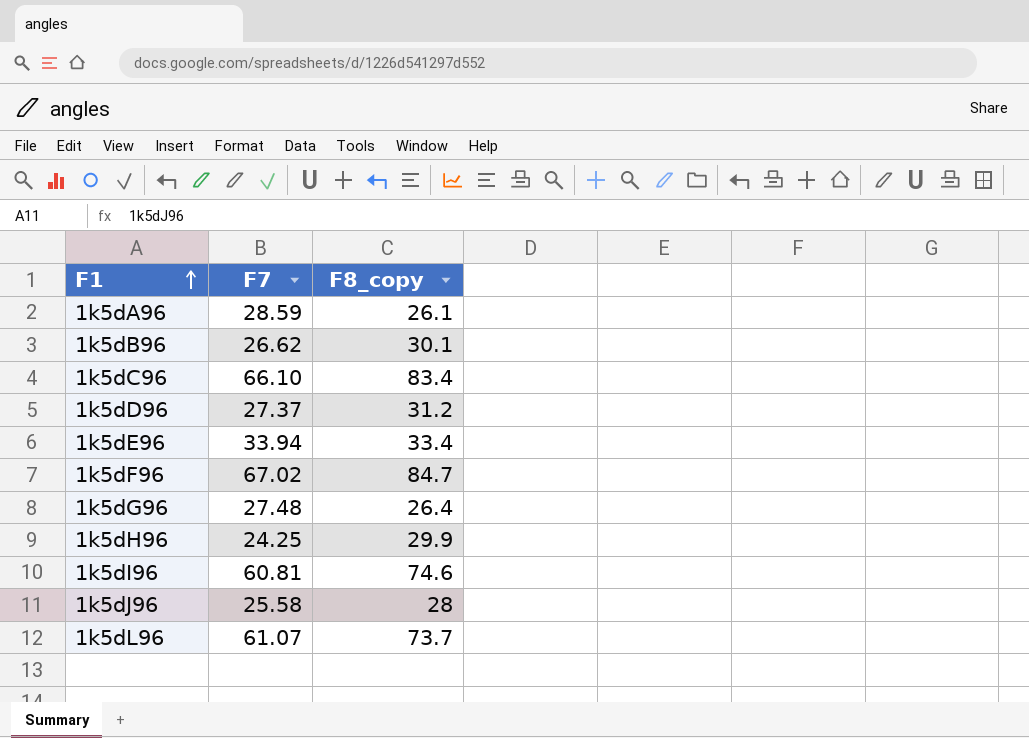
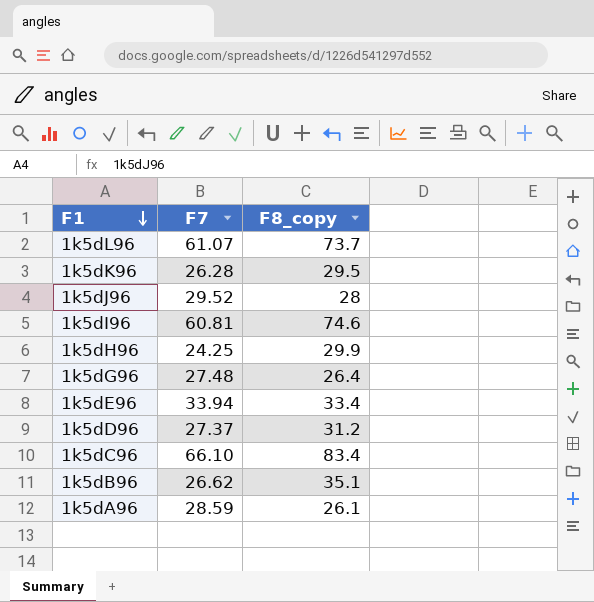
row order: F1 ascending -> F1 descending
row 1k5dF96: 67.02 | 84.7 -> none
row 1k5dK96: none -> 26.28 | 29.5
1k5dJ96 | F7: 25.58 -> 29.52
1k5dB96 | F8_copy: 30.1 -> 35.1

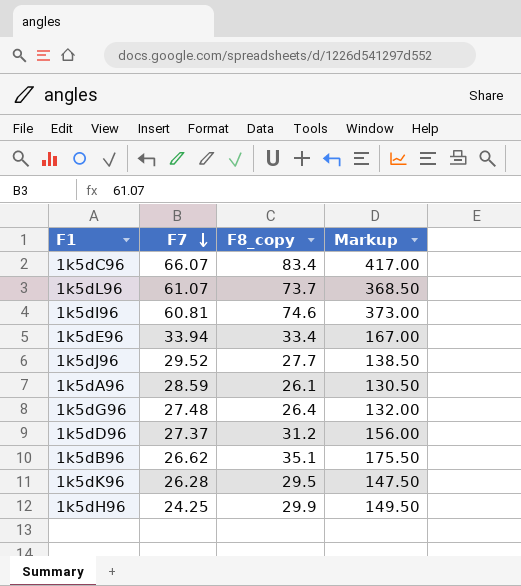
row order: F1 descending -> F7 descending
column Markup | formula: none -> [F8_copy] * 5
1k5dC96 | F7: 66.10 -> 66.07
1k5dJ96 | F8_copy: 28 -> 27.7

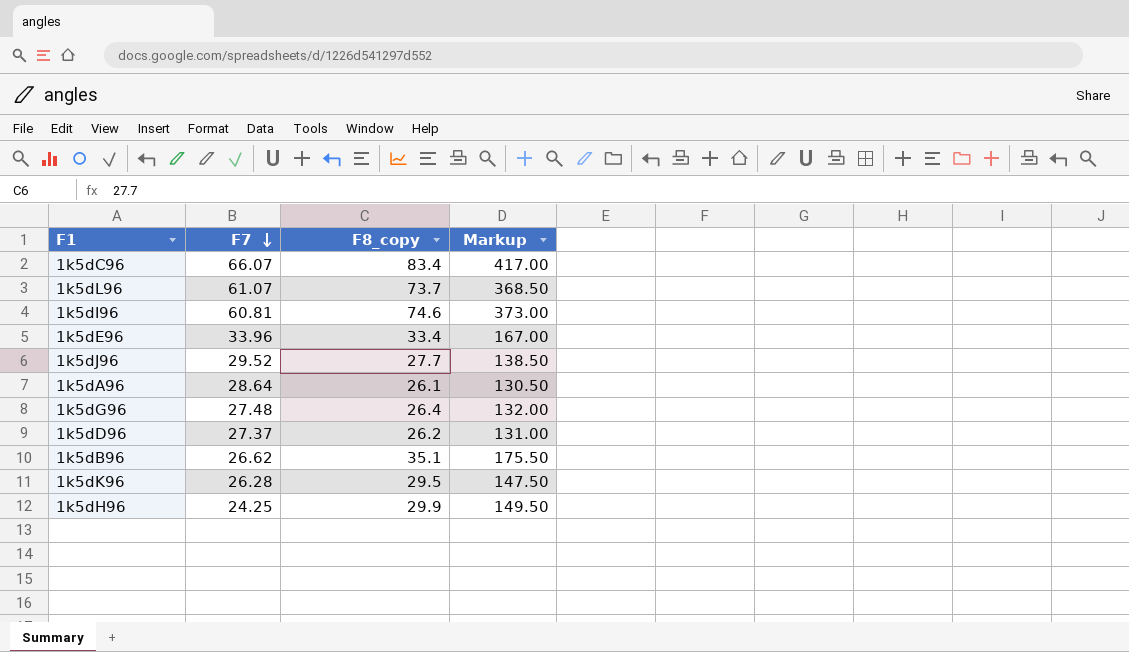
1k5dE96 | F7: 33.94 -> 33.96
1k5dA96 | F7: 28.59 -> 28.64
1k5dD96 | F8_copy: 31.2 -> 26.2
1k5dD96 | Markup: 156.00 -> 131.00

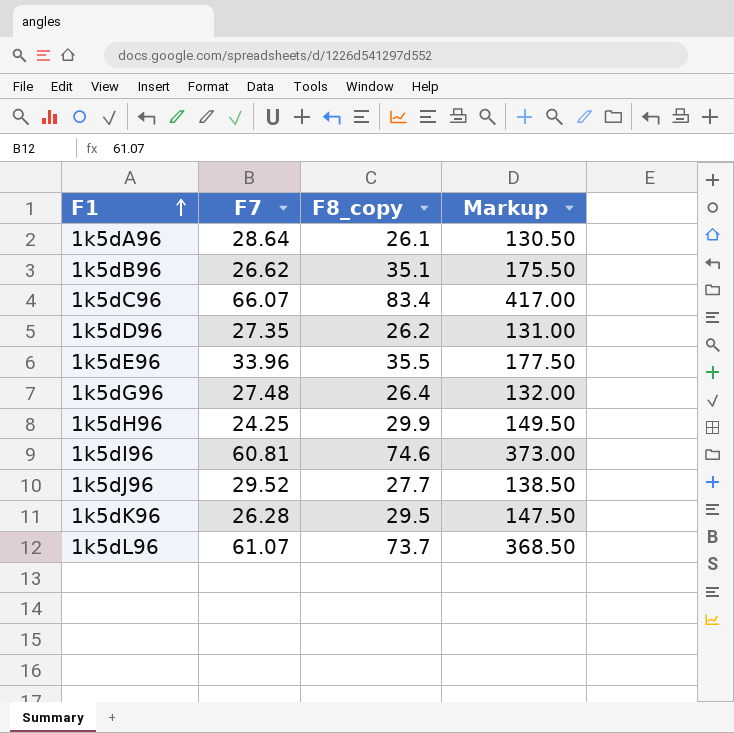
row order: F7 descending -> F1 ascending
1k5dD96 | F7: 27.37 -> 27.35
1k5dE96 | F8_copy: 33.4 -> 35.5
1k5dE96 | Markup: 167.00 -> 177.50

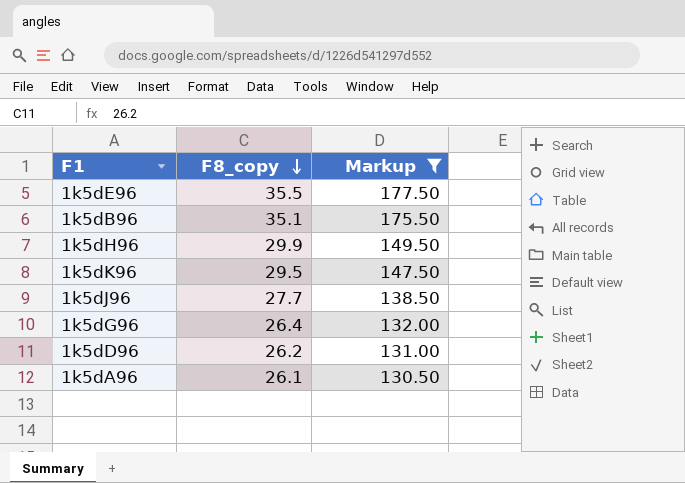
filter: none -> Markup <= 177.50
row order: F1 ascending -> F8_copy descending
column F7 | position: 2 -> none

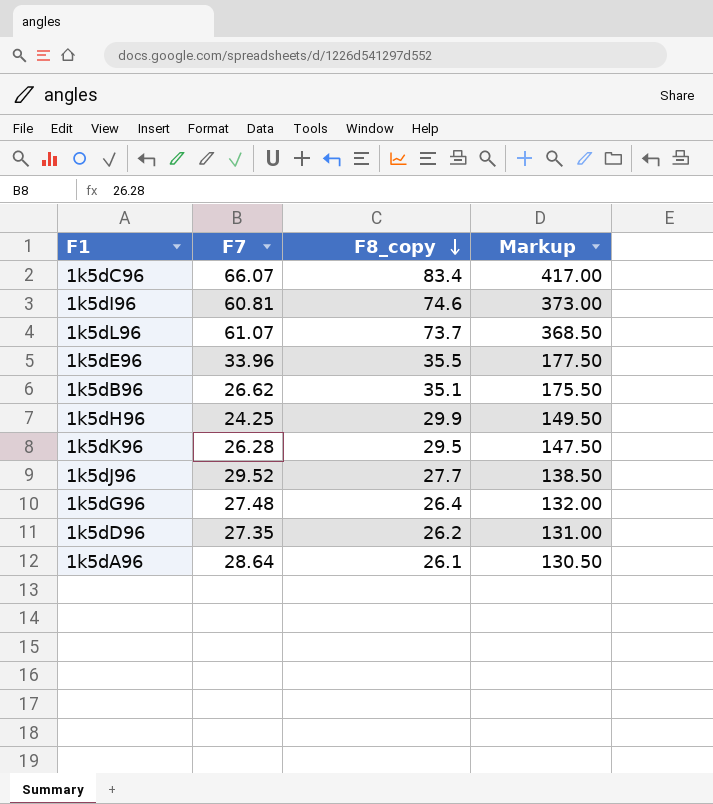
filter: Markup <= 177.50 -> none
column F7 | position: none -> 2

